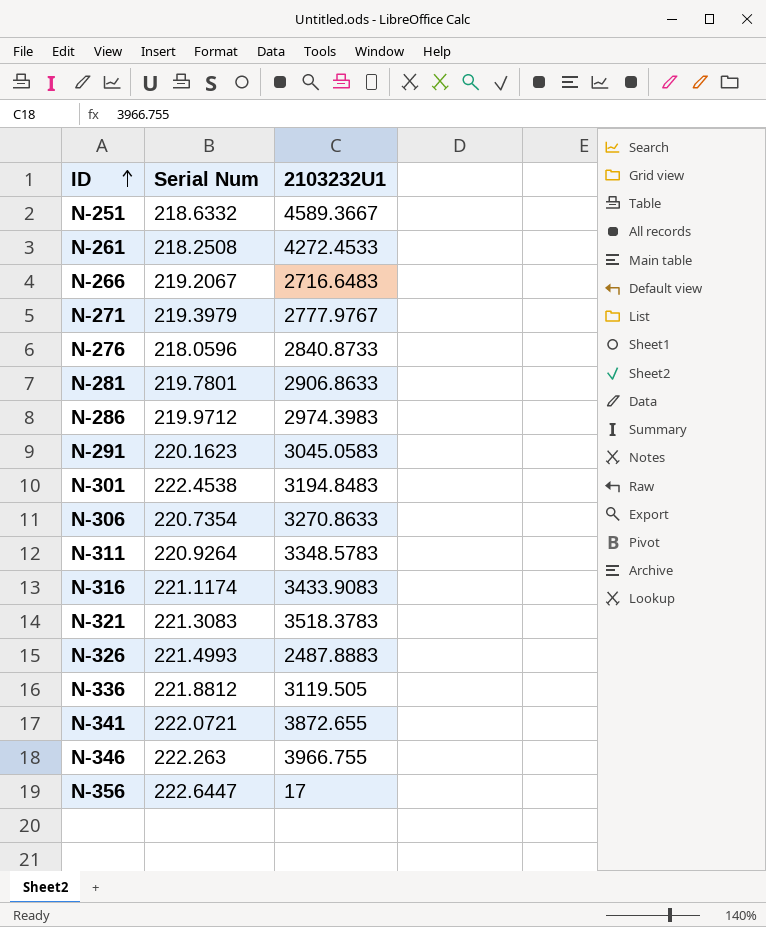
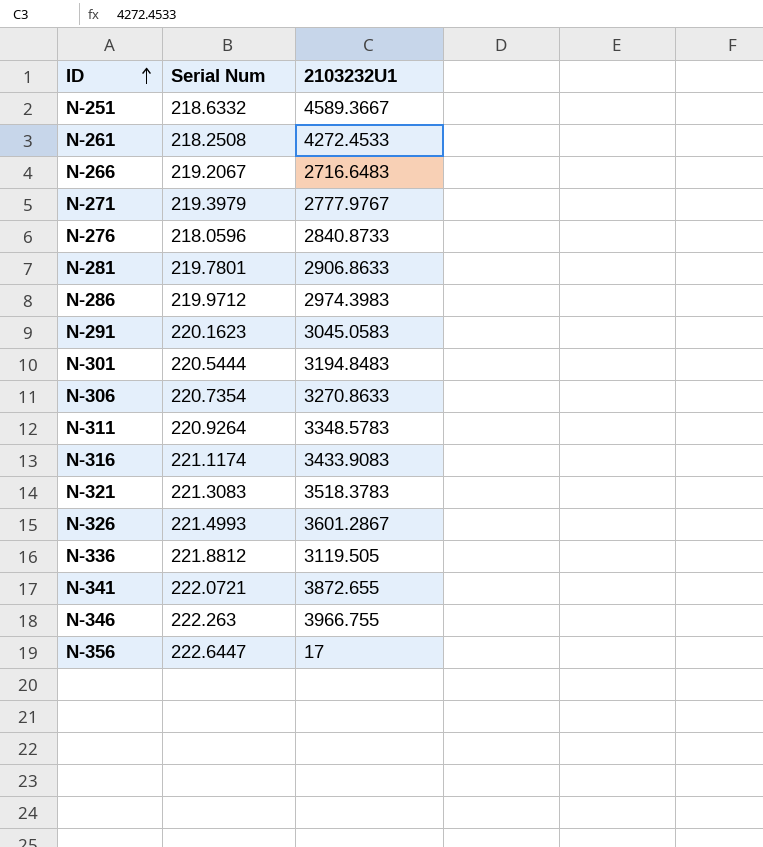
N-301 | Serial Num: 222.4538 -> 220.5444
N-326 | 2103232U1: 2487.8883 -> 3601.2867

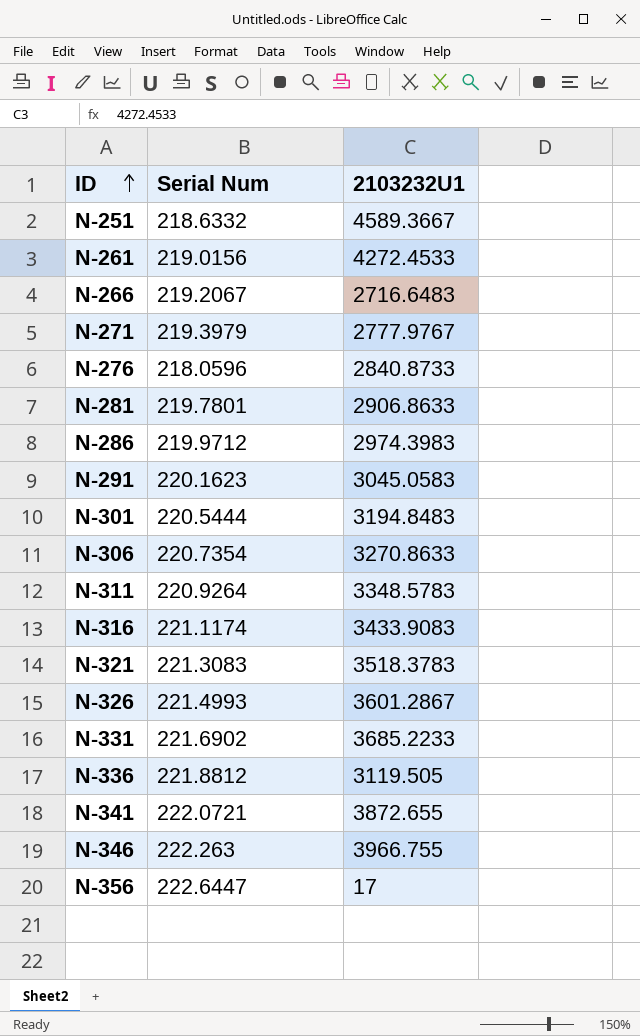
N-261 | Serial Num: 218.2508 -> 219.0156
row N-331: none -> 221.6902 | 3685.2233

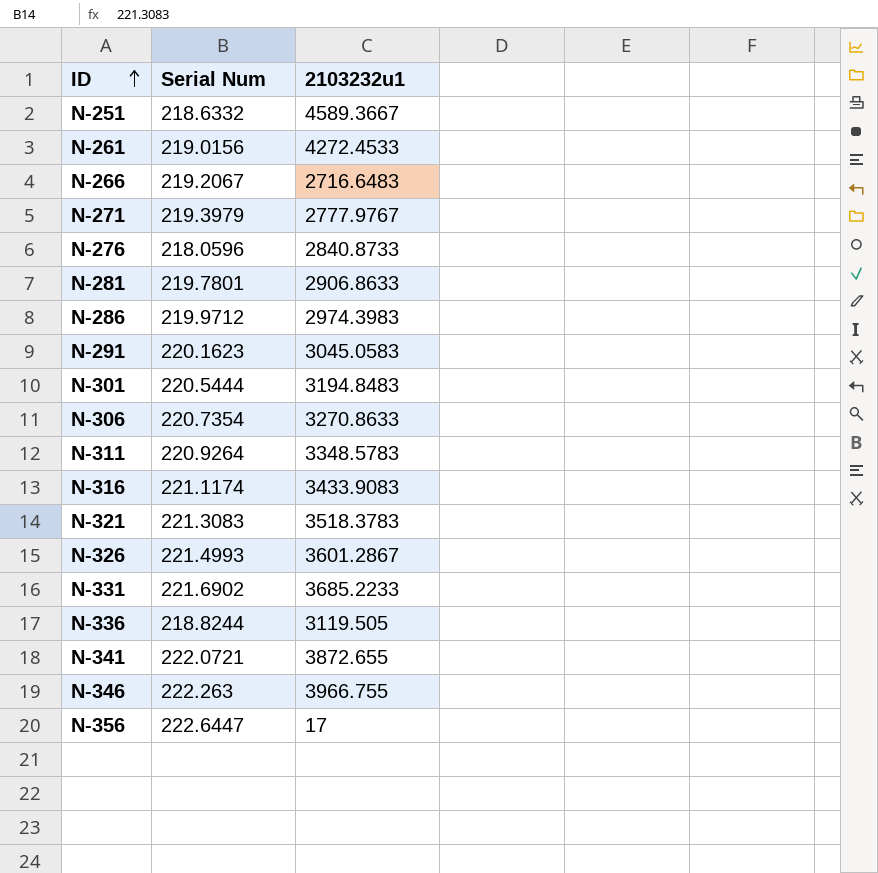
column name: 2103232U1 -> 2103232u1
N-336 | Serial Num: 221.8812 -> 218.8244

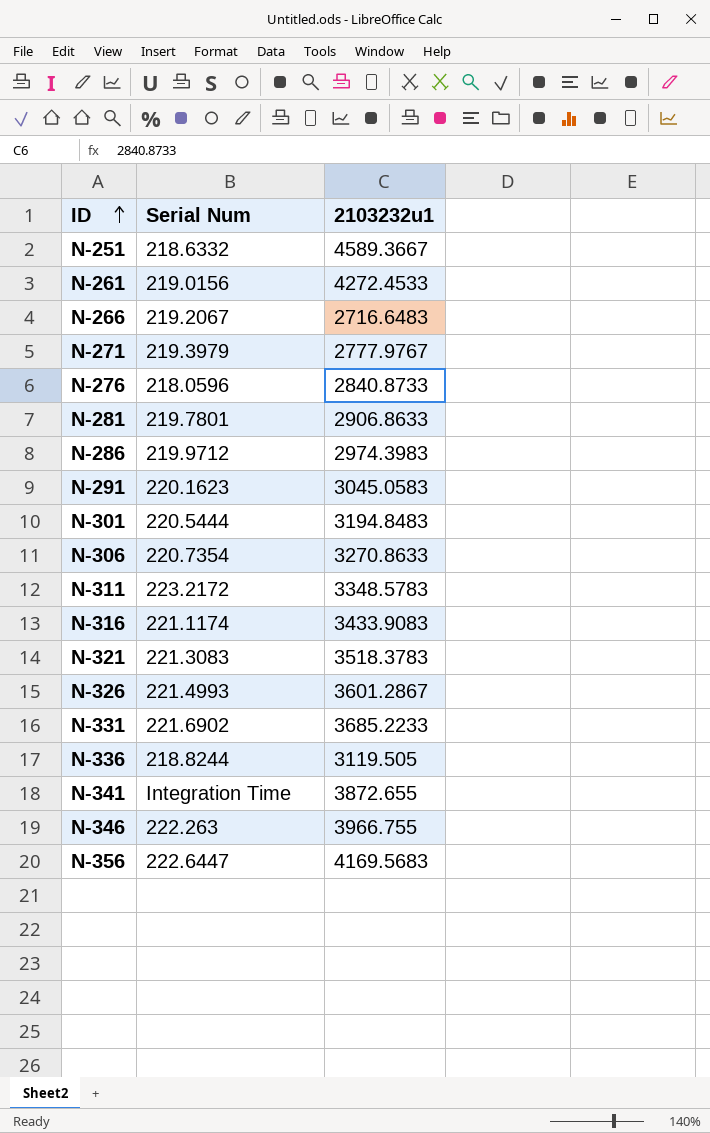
N-311 | Serial Num: 220.9264 -> 223.2172
N-341 | Serial Num: 222.0721 -> Integration Time
N-356 | 2103232u1: 17 -> 4169.5683

